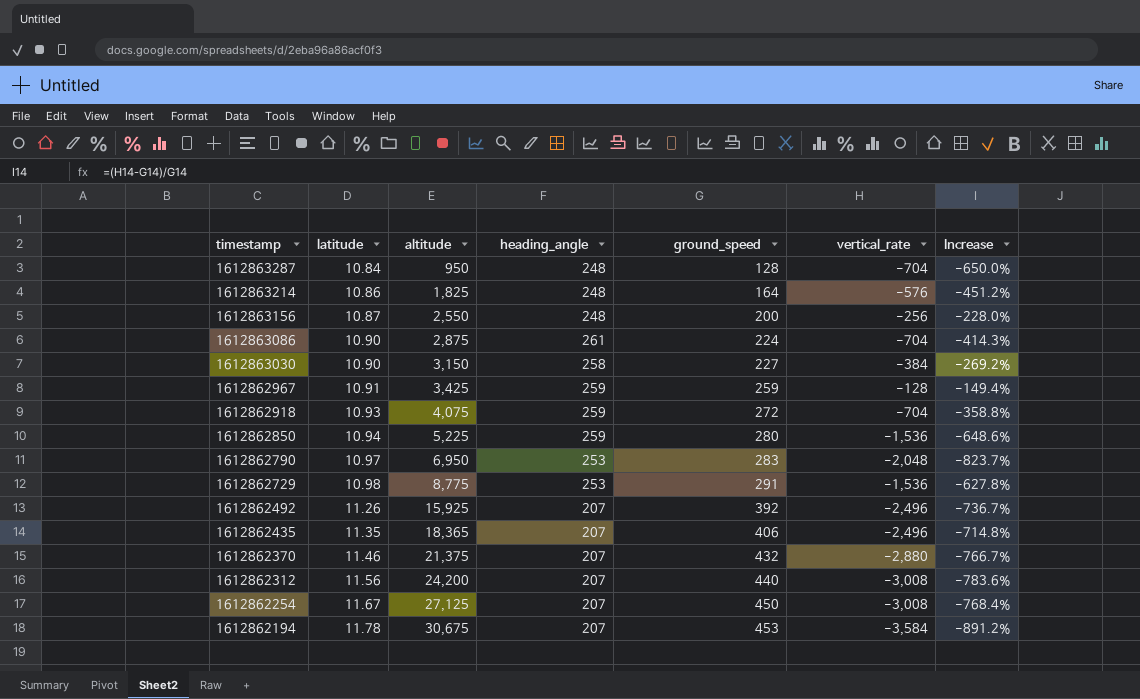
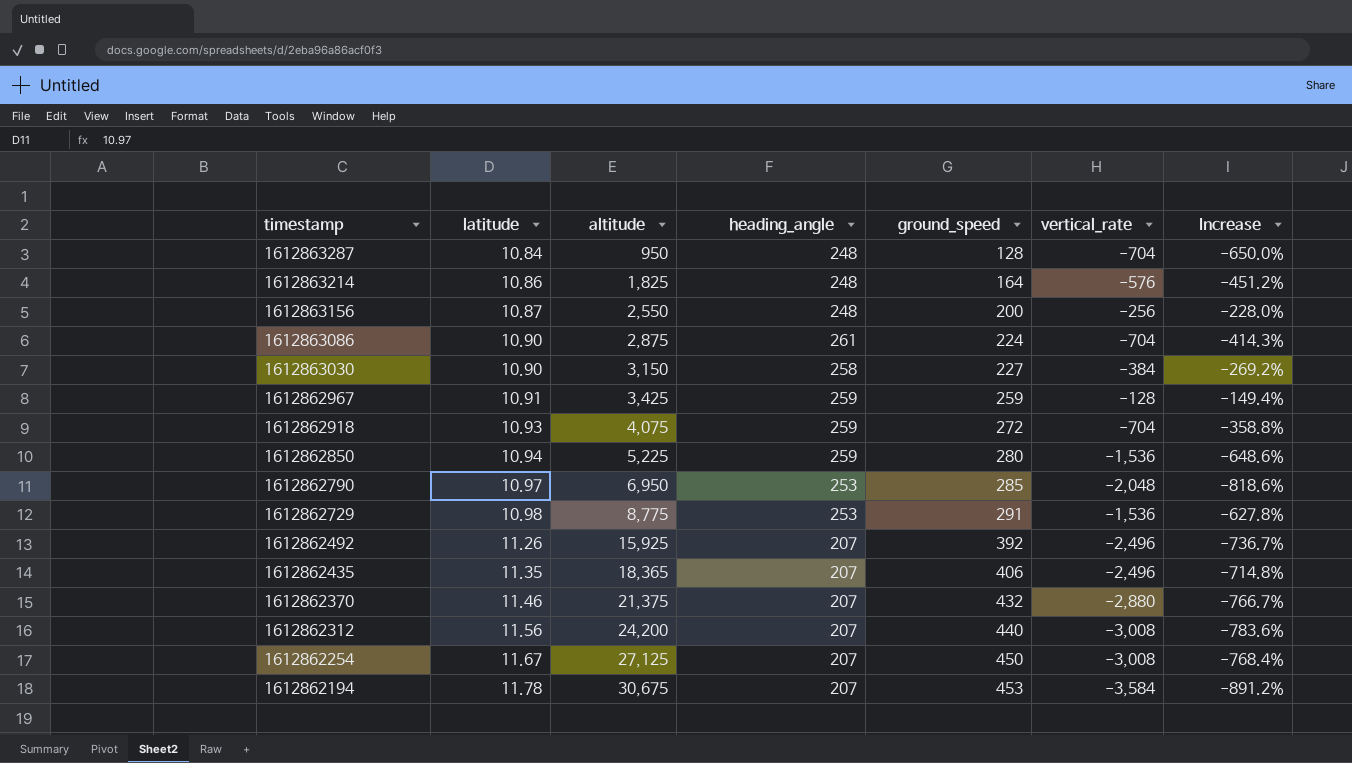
1612862790 | ground_speed: 283 -> 285
1612862790 | Increase: -823.7% -> -818.6%

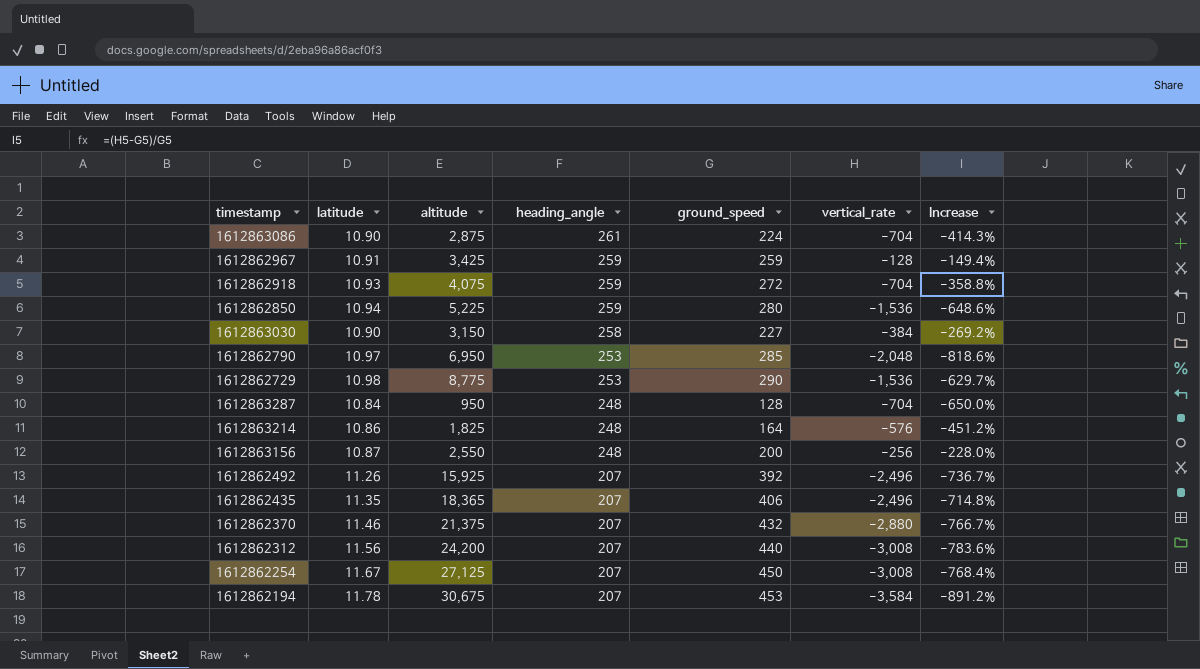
row order: timestamp descending -> heading_angle descending
1612862729 | ground_speed: 291 -> 290
1612862729 | Increase: -627.8% -> -629.7%

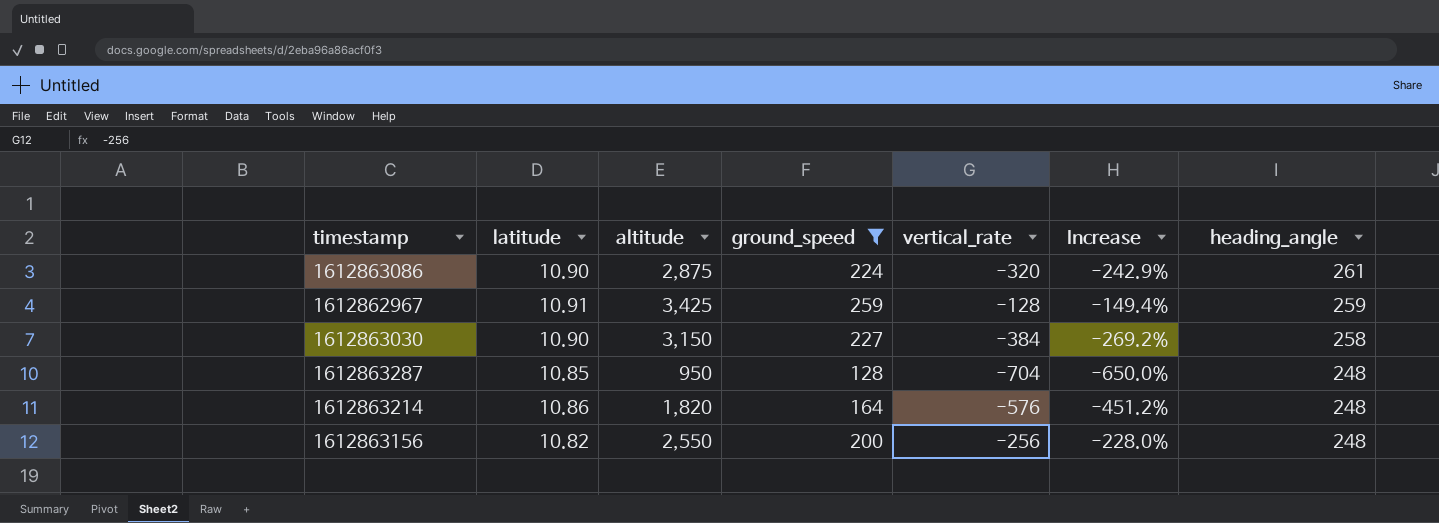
filter: none -> ground_speed <= 259
column heading_angle | position: 4 -> 7
1612863086 | vertical_rate: -704 -> -320
1612863086 | Increase: -414.3% -> -242.9%
1612863287 | latitude: 10.84 -> 10.85
1612863214 | altitude: 1,825 -> 1,820
1612863156 | latitude: 10.87 -> 10.82

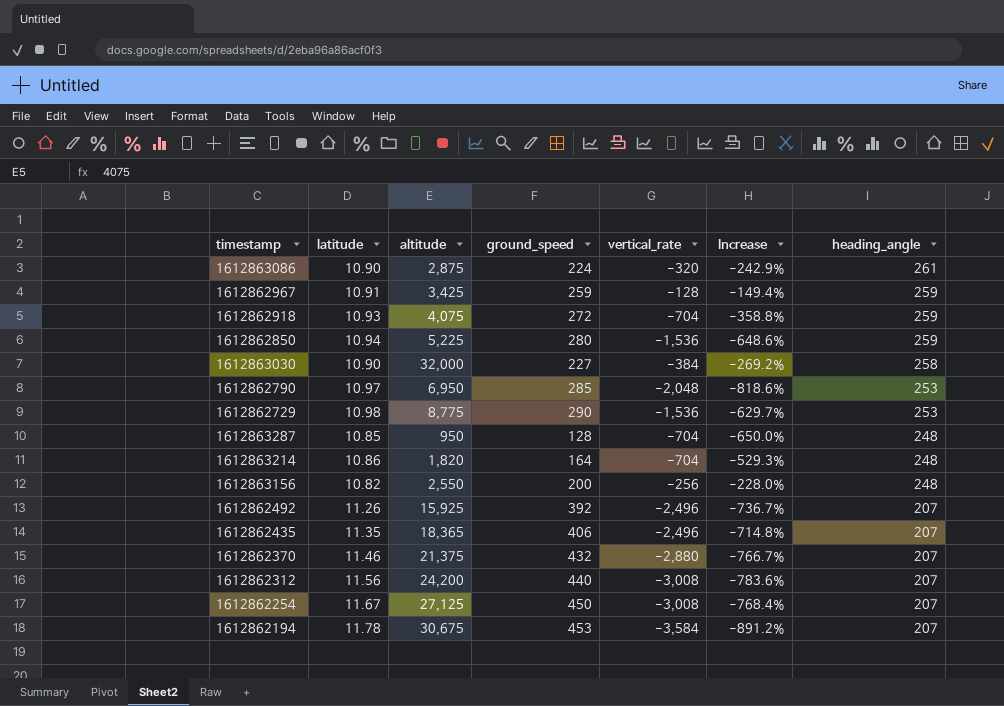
filter: ground_speed <= 259 -> none
1612863030 | altitude: 3,150 -> 32,000
1612863214 | vertical_rate: -576 -> -704
1612863214 | Increase: -451.2% -> -529.3%

